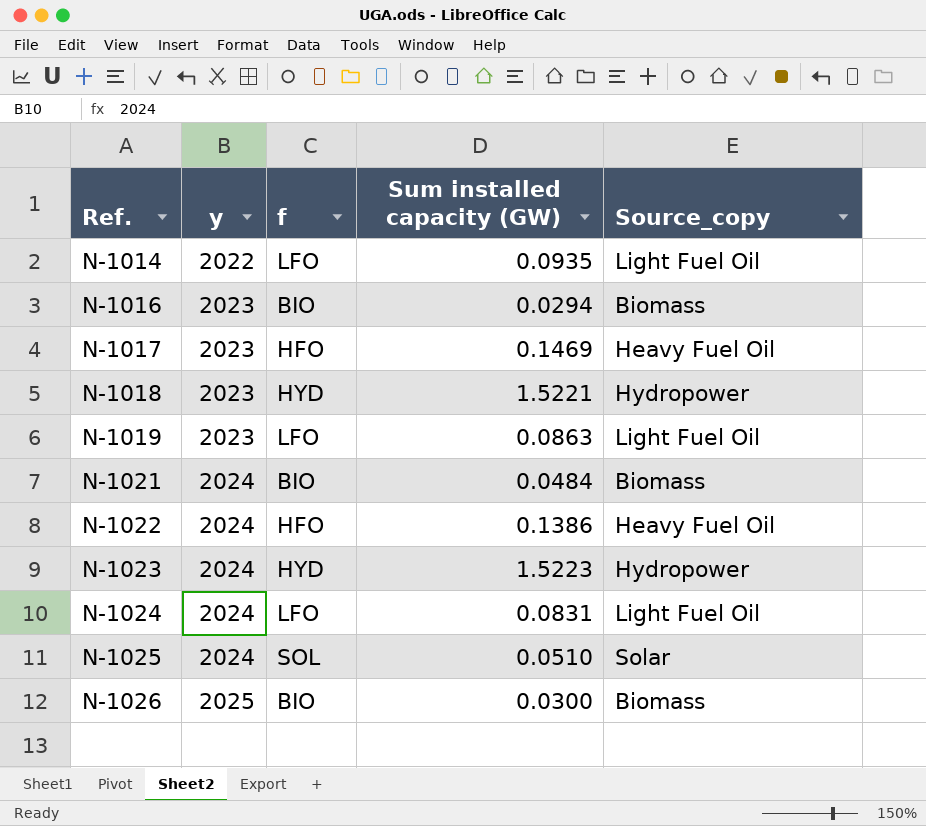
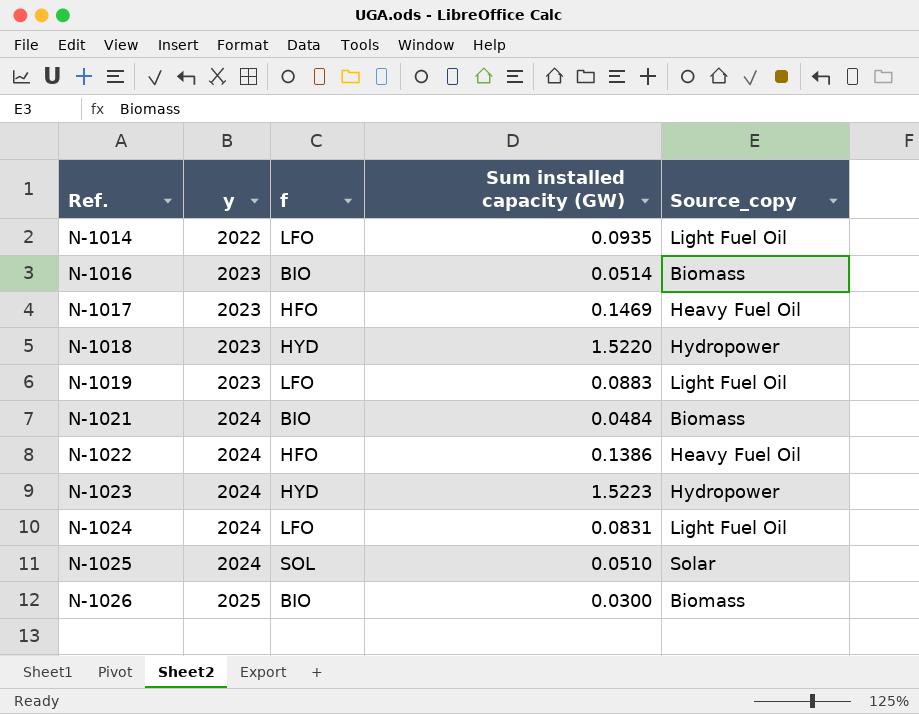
N-1016 | Sum installed capacity (GW): 0.0294 -> 0.0514
N-1018 | Sum installed capacity (GW): 1.5221 -> 1.5220
N-1019 | Sum installed capacity (GW): 0.0863 -> 0.0883

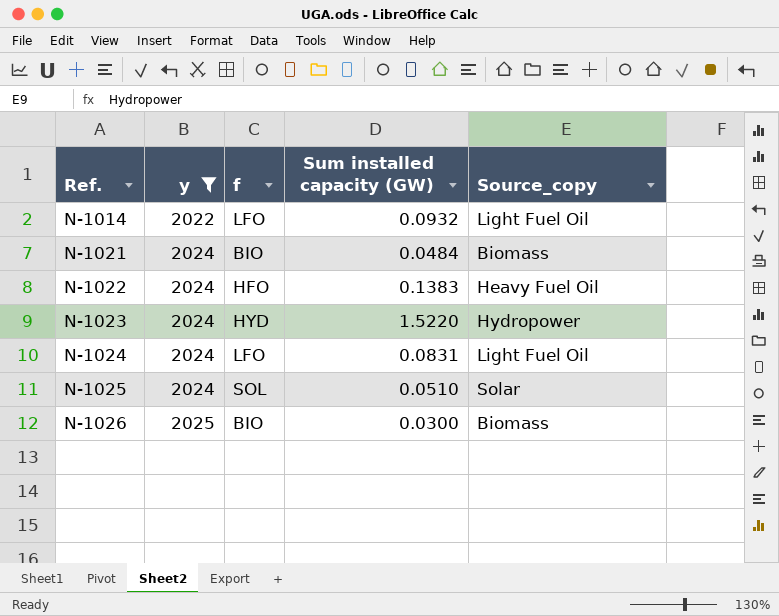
filter: none -> y != 2023
N-1014 | Sum installed capacity (GW): 0.0935 -> 0.0932
N-1022 | Sum installed capacity (GW): 0.1386 -> 0.1383
N-1023 | Sum installed capacity (GW): 1.5223 -> 1.5220

